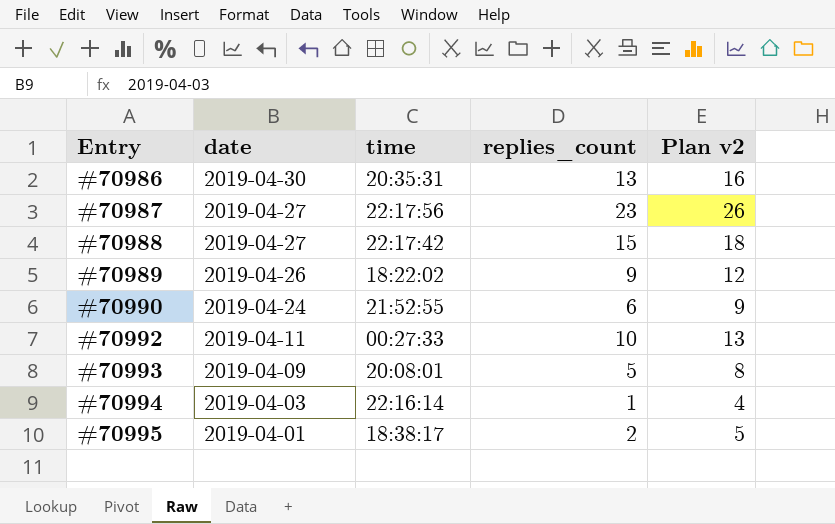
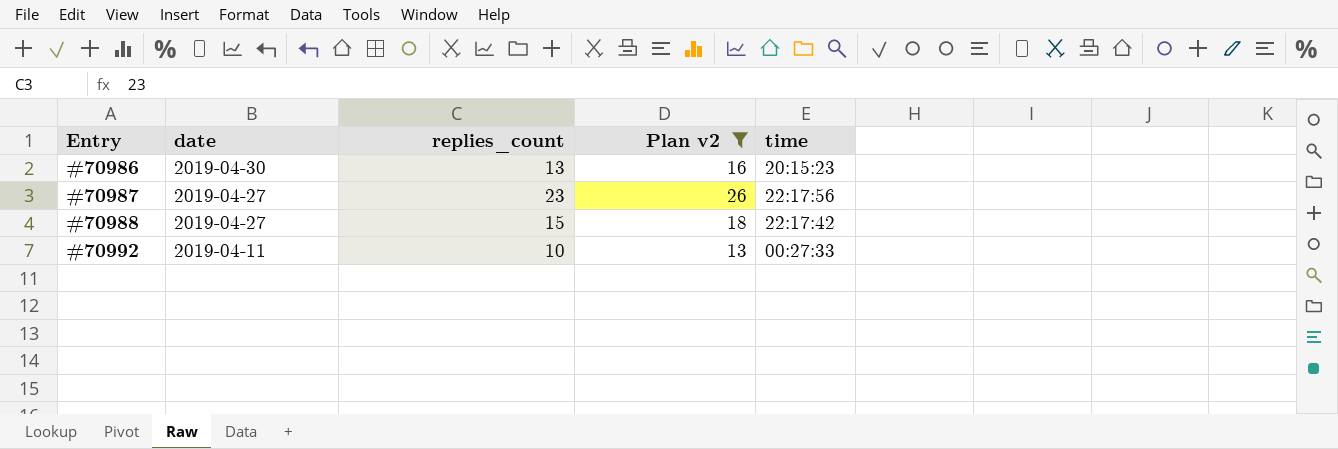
filter: none -> Plan v2 >= 13
column time | position: 3 -> 5
#70986 | time: 20:35:31 -> 20:15:23

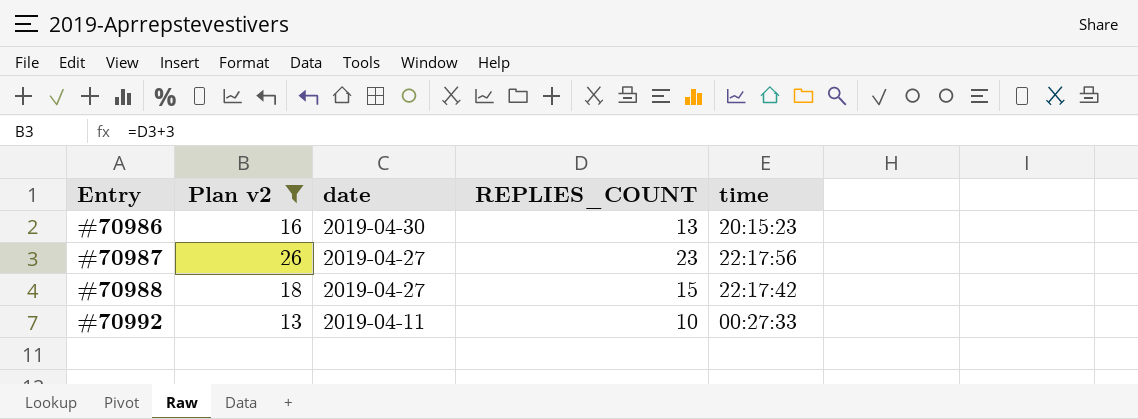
column Plan v2 | position: 4 -> 2
column name: replies_count -> REPLIES_COUNT

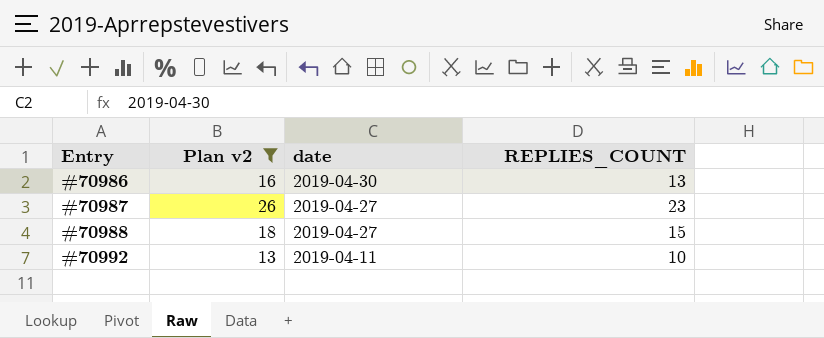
column time | position: 5 -> none

